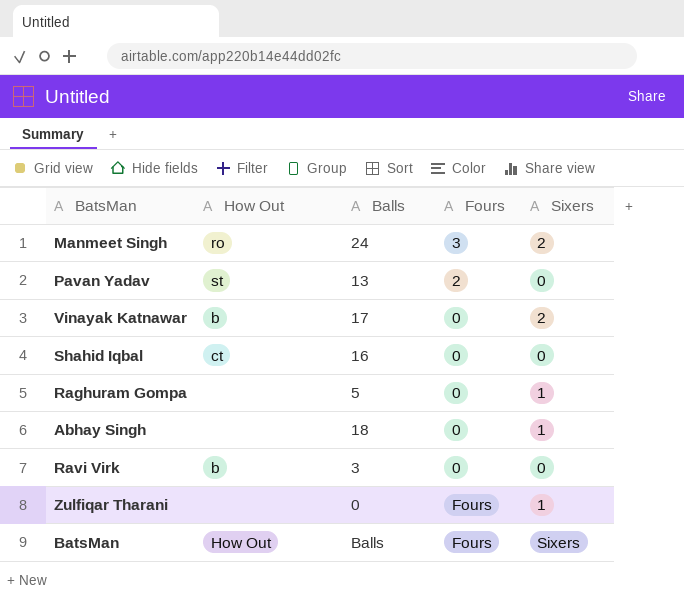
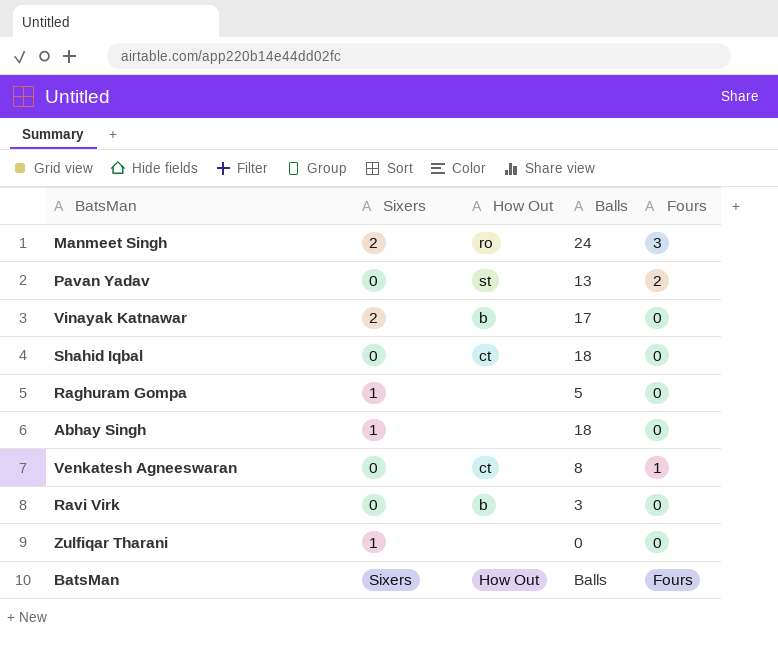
column Sixers | position: 5 -> 2
Shahid Iqbal | Balls: 16 -> 18
row Venkatesh Agneeswaran: none -> 0 | ct | 8 | 1
Zulfiqar Tharani | Fours: Fours -> 0

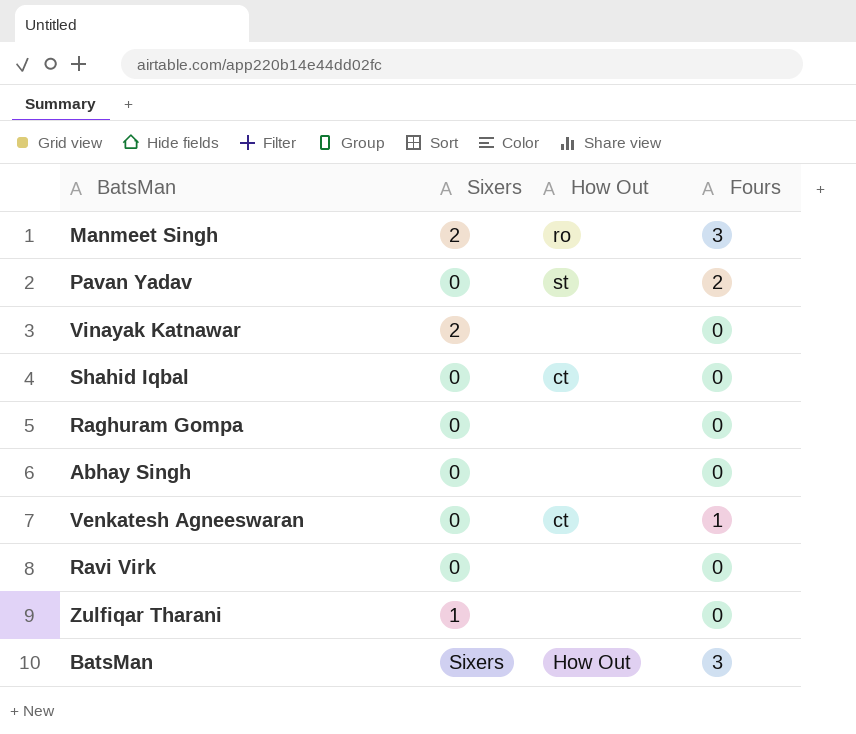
column Balls | position: 4 -> none
Vinayak Katnawar | How Out: b -> none
Raghuram Gompa | Sixers: 1 -> 0
Abhay Singh | Sixers: 1 -> 0
Ravi Virk | How Out: b -> none
BatsMan | Fours: Fours -> 3

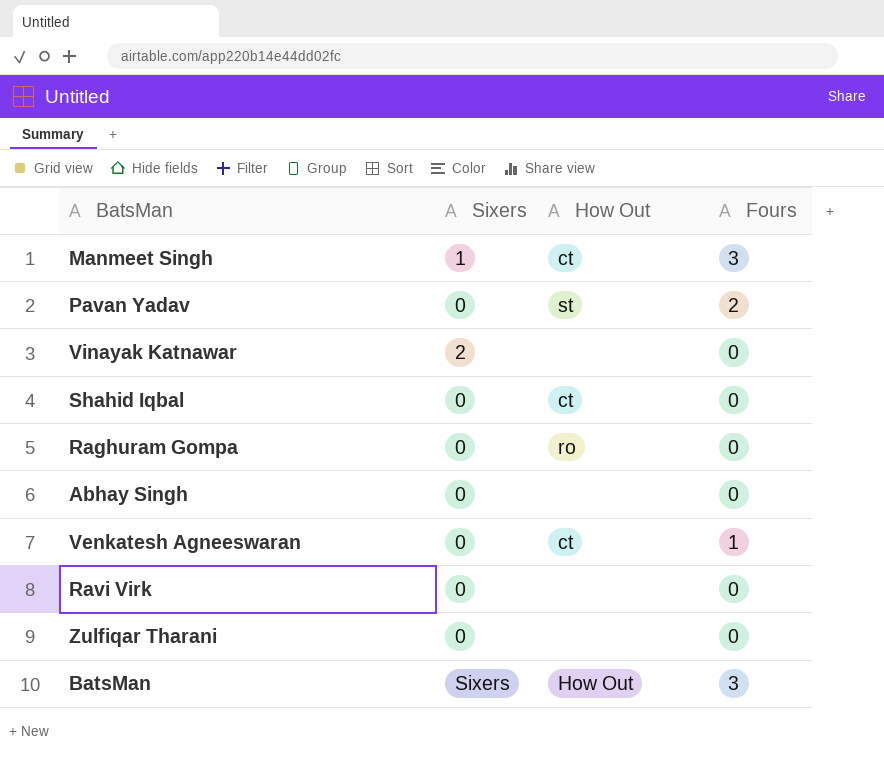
Manmeet Singh | Sixers: 2 -> 1
Manmeet Singh | How Out: ro -> ct
Raghuram Gompa | How Out: none -> ro
Zulfiqar Tharani | Sixers: 1 -> 0

